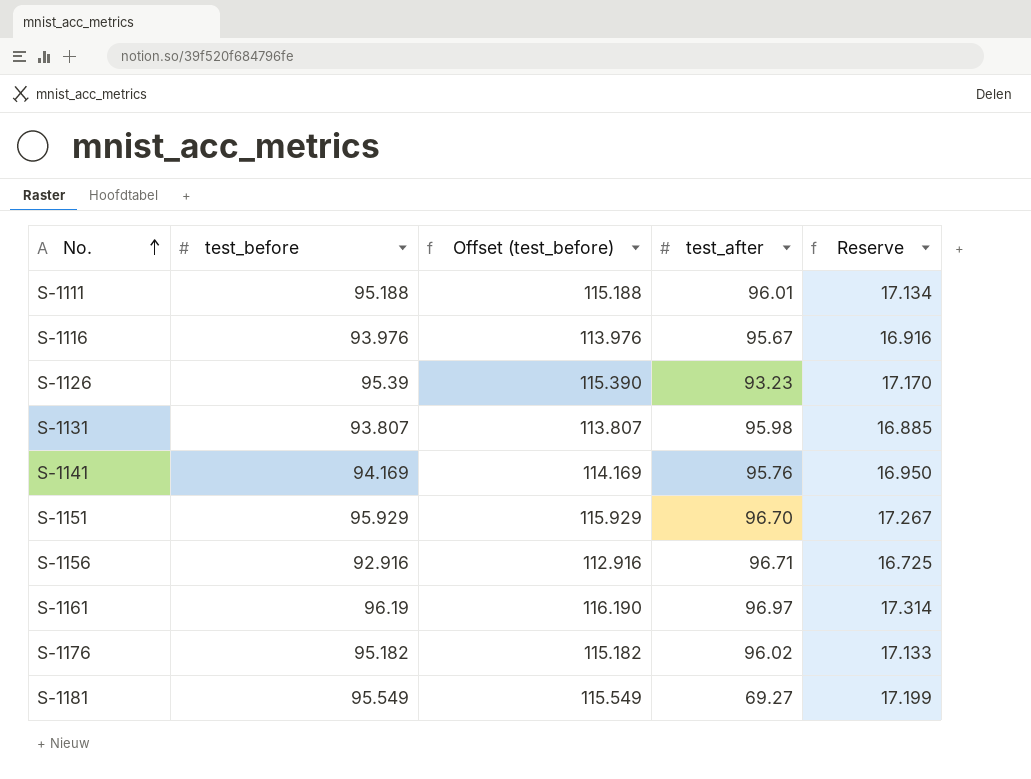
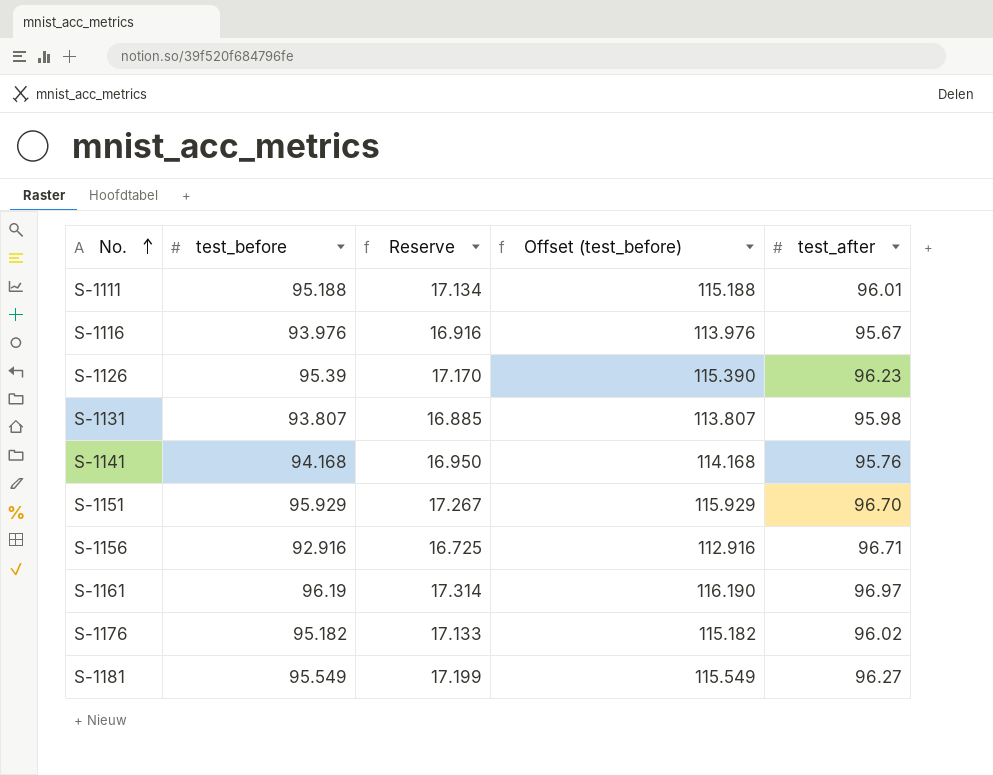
column Reserve | position: 5 -> 3
S-1126 | test_after: 93.23 -> 96.23
S-1141 | test_before: 94.169 -> 94.168
S-1141 | Offset (test_before): 114.169 -> 114.168
S-1181 | test_after: 69.27 -> 96.27

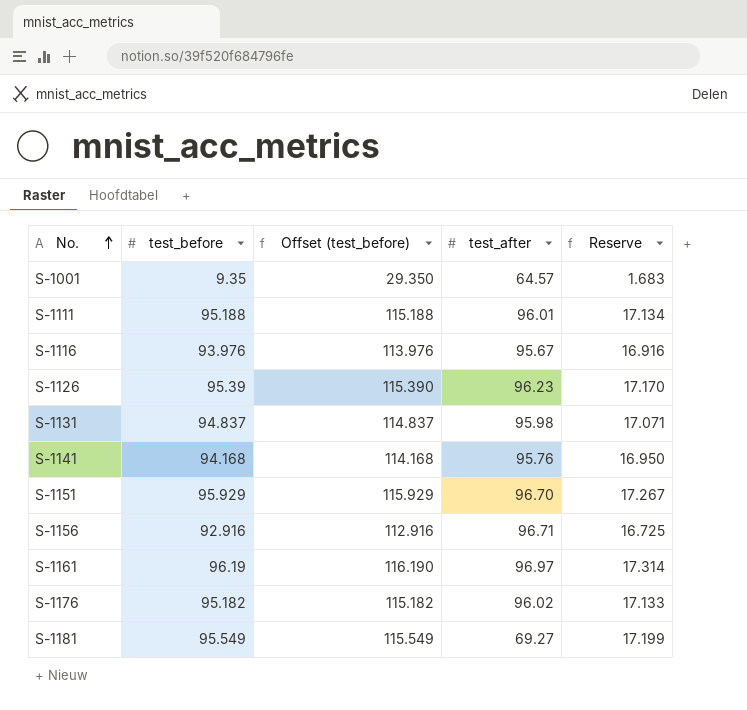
column Reserve | position: 3 -> 5
row S-1001: none -> 9.35 | 29.350 | 64.57 | 1.683
S-1131 | test_before: 93.807 -> 94.837
S-1131 | Offset (test_before): 113.807 -> 114.837
S-1131 | Reserve: 16.885 -> 17.071
S-1181 | test_after: 96.27 -> 69.27

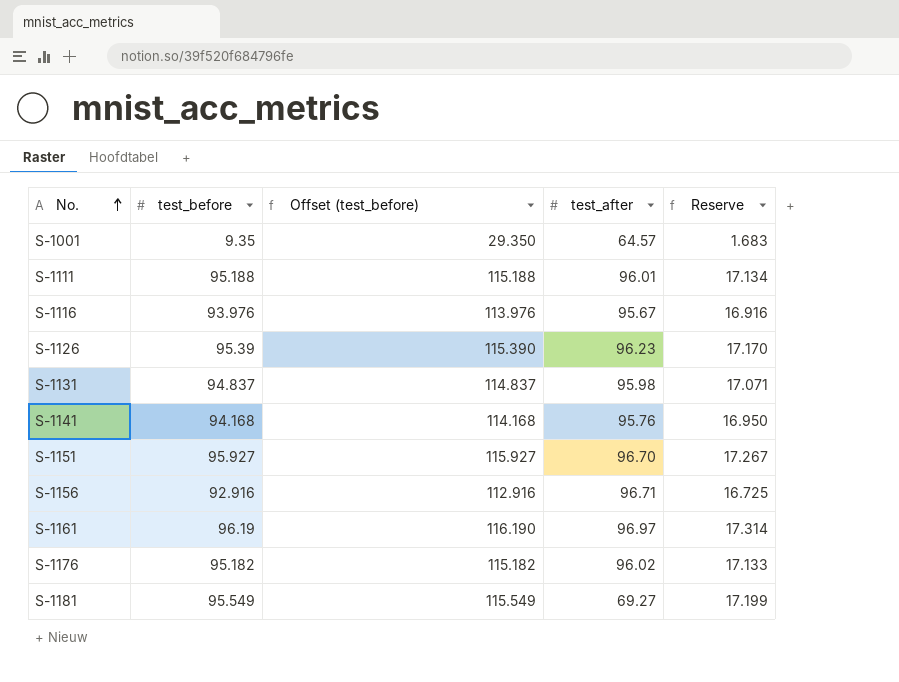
S-1151 | test_before: 95.929 -> 95.927
S-1151 | Offset (test_before): 115.929 -> 115.927

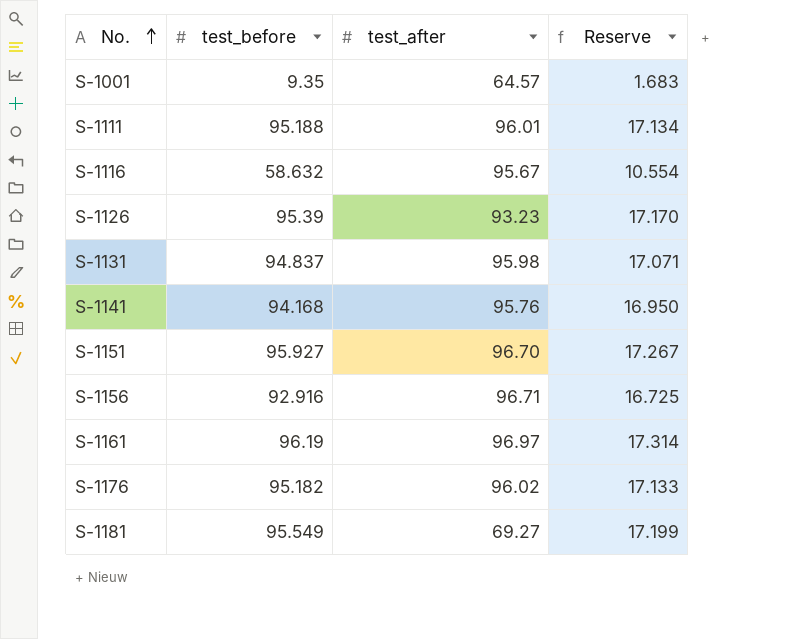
column Offset (test_before) | formula: [test_before] + 20 -> none
S-1116 | test_before: 93.976 -> 58.632
S-1116 | Reserve: 16.916 -> 10.554
S-1126 | test_after: 96.23 -> 93.23

